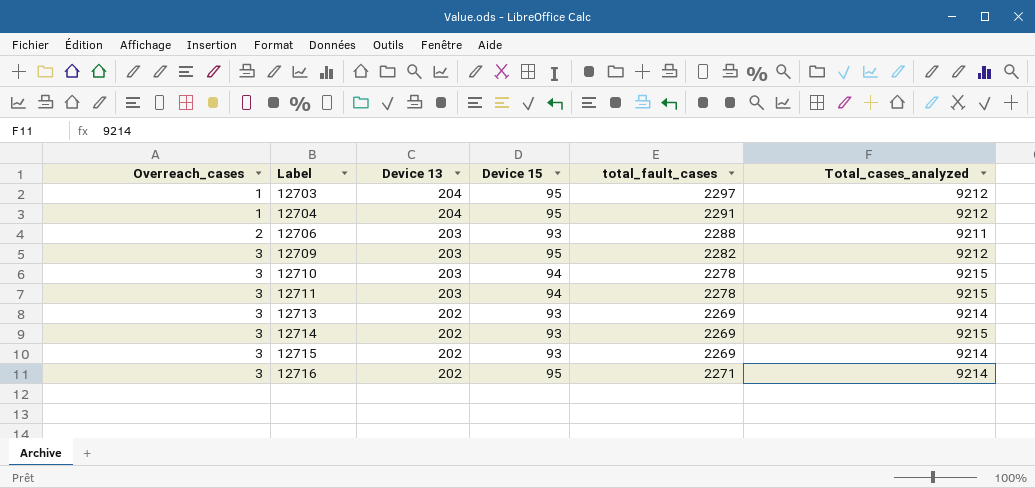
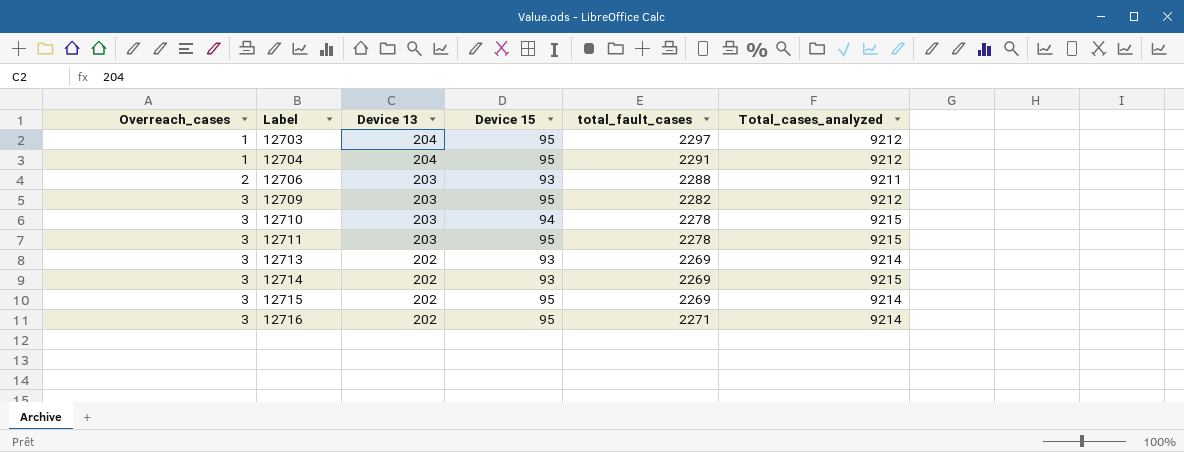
12711 | Device 15: 94 -> 95
12715 | Device 15: 93 -> 95

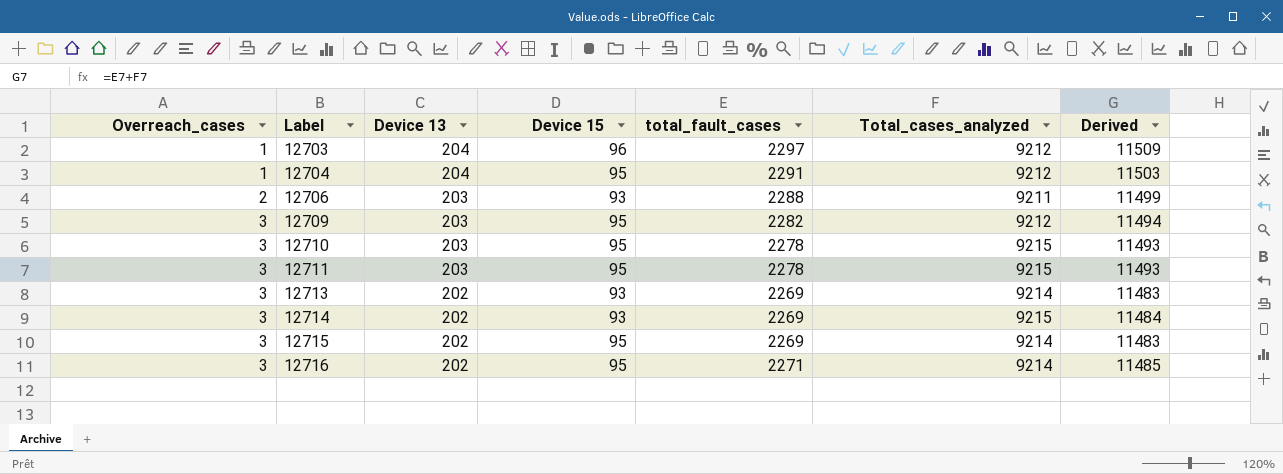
column Derived | formula: none -> [total_fault_cases] + [Total_cases_analyzed]
12703 | Device 15: 95 -> 96
12710 | Device 15: 94 -> 95

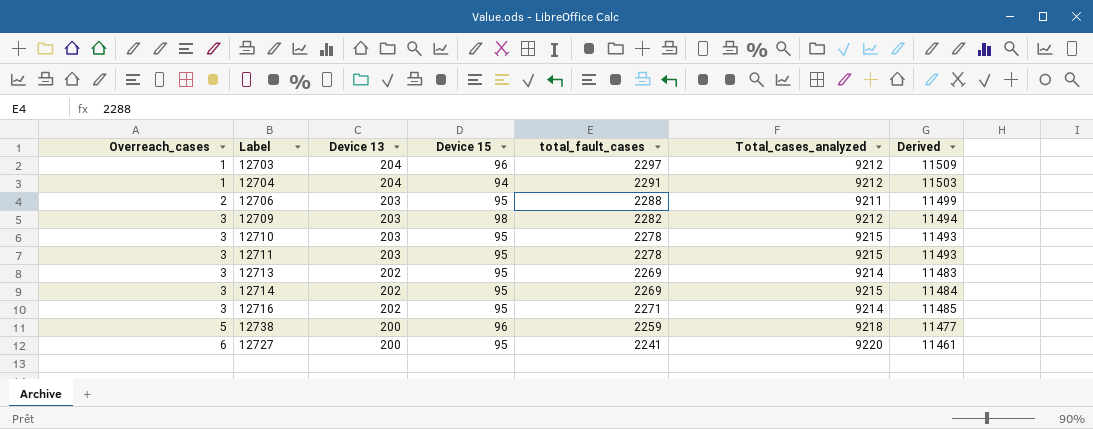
row 12715: 3 | 202 | 95 | 2269 | 9214 | 11483 -> none
12704 | Device 15: 95 -> 94
12706 | Device 15: 93 -> 95
12709 | Device 15: 95 -> 98
12713 | Device 15: 93 -> 95
12714 | Device 15: 93 -> 95
row 12738: none -> 5 | 200 | 96 | 2259 | 9218 | 11477
row 12727: none -> 6 | 200 | 95 | 2241 | 9220 | 11461

